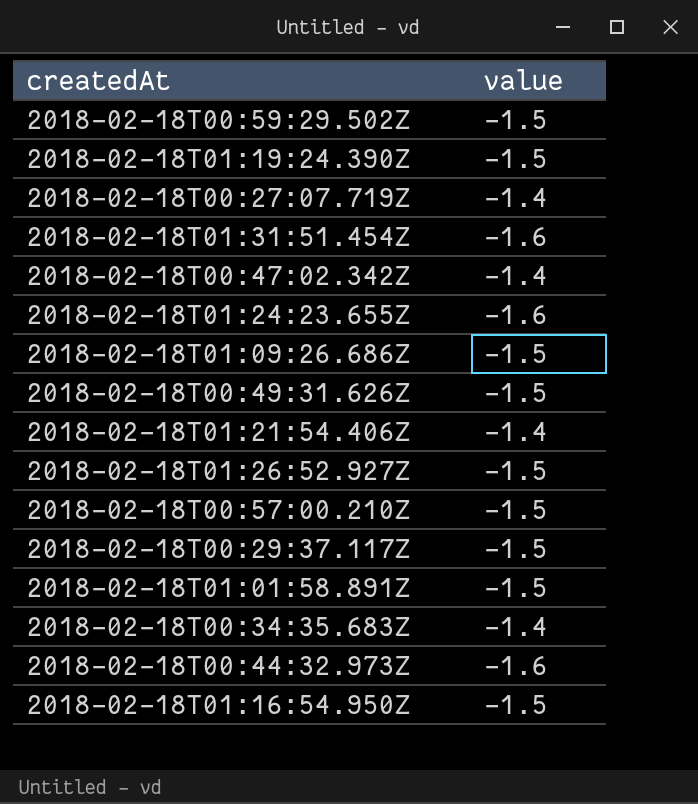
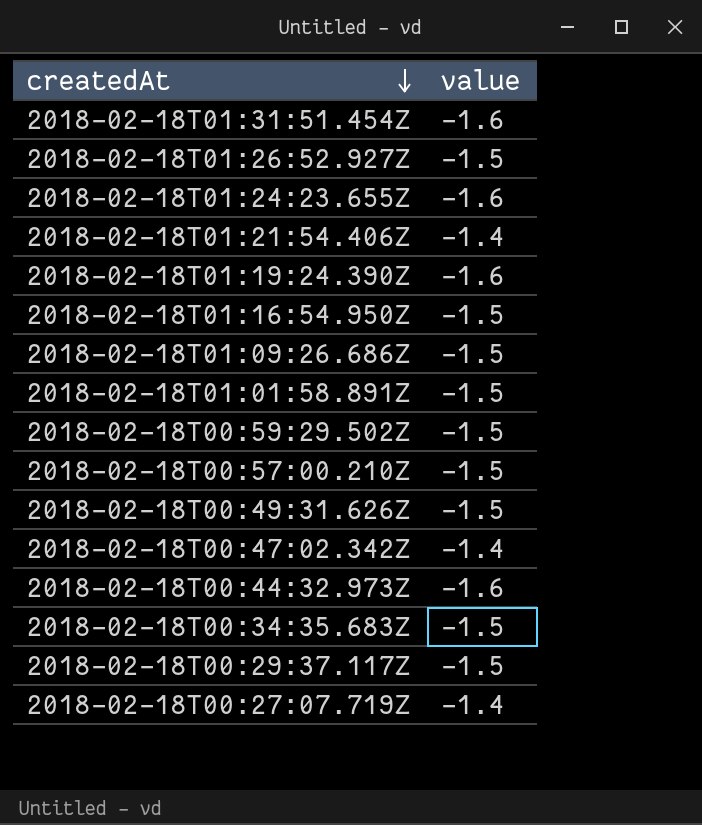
row order: none -> createdAt descending
2018-02-18T01:19:24.390Z | value: -1.5 -> -1.6
2018-02-18T00:34:35.683Z | value: -1.4 -> -1.5

